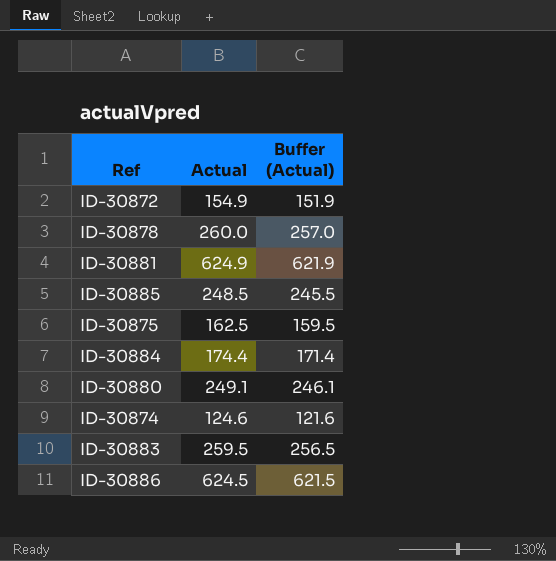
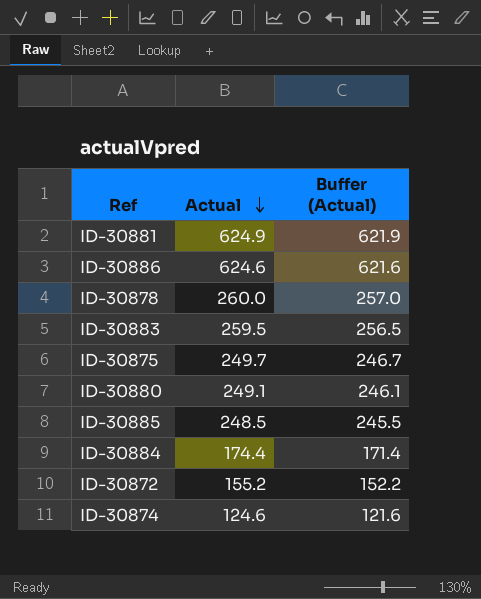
row order: none -> Actual descending
ID-30886 | Actual: 624.5 -> 624.6
ID-30886 | Buffer (Actual): 621.5 -> 621.6
ID-30875 | Actual: 162.5 -> 249.7
ID-30875 | Buffer (Actual): 159.5 -> 246.7
ID-30872 | Actual: 154.9 -> 155.2
ID-30872 | Buffer (Actual): 151.9 -> 152.2

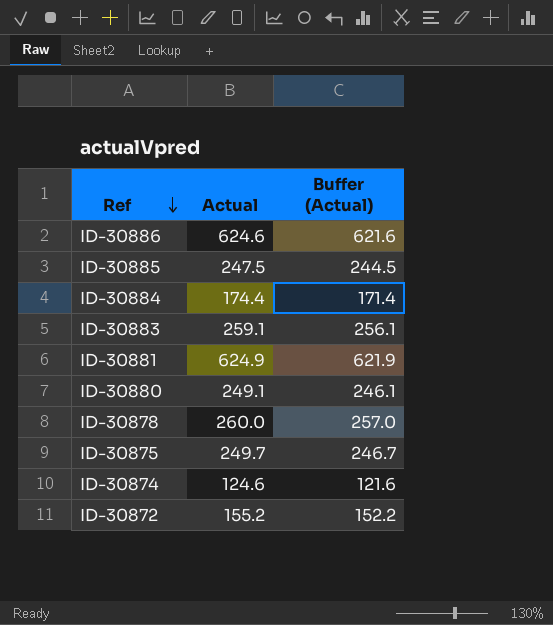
row order: Actual descending -> Ref descending
ID-30885 | Actual: 248.5 -> 247.5
ID-30885 | Buffer (Actual): 245.5 -> 244.5
ID-30883 | Actual: 259.5 -> 259.1
ID-30883 | Buffer (Actual): 256.5 -> 256.1

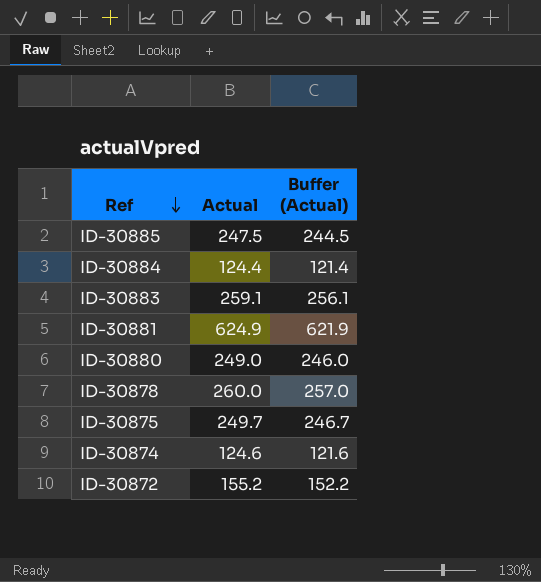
row ID-30886: 624.6 | 621.6 -> none
ID-30884 | Actual: 174.4 -> 124.4
ID-30884 | Buffer (Actual): 171.4 -> 121.4
ID-30880 | Actual: 249.1 -> 249.0
ID-30880 | Buffer (Actual): 246.1 -> 246.0

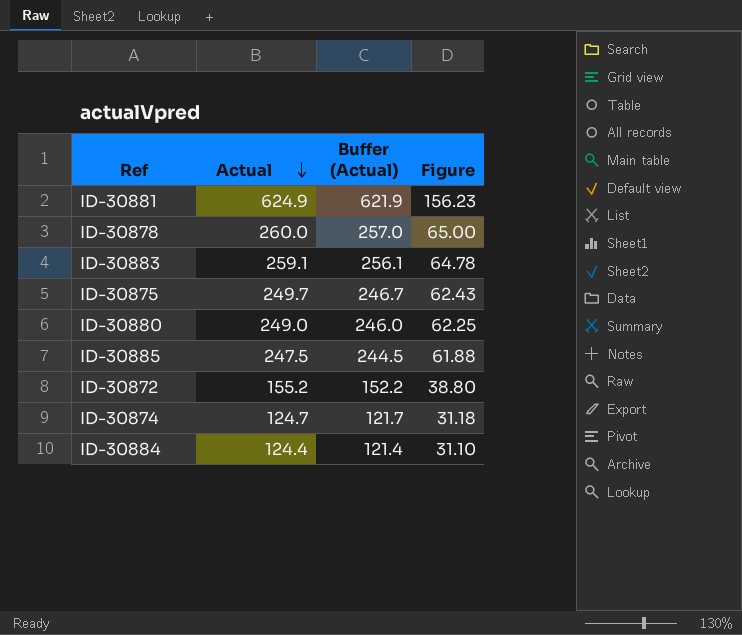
row order: Ref descending -> Actual descending
column Figure | formula: none -> [Actual] * 0.25
ID-30874 | Actual: 124.6 -> 124.7
ID-30874 | Buffer (Actual): 121.6 -> 121.7

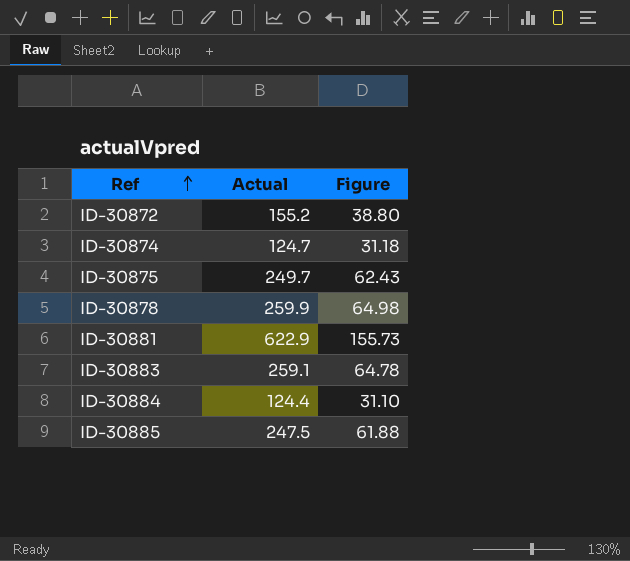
row order: Actual descending -> Ref ascending
column Buffer (Actual) | formula: [Actual] - 3 -> none
row ID-30880: 249.0 | 246.0 | 62.25 -> none
ID-30878 | Actual: 260.0 -> 259.9
ID-30878 | Figure: 65.00 -> 64.98
ID-30881 | Actual: 624.9 -> 622.9
ID-30881 | Figure: 156.23 -> 155.73

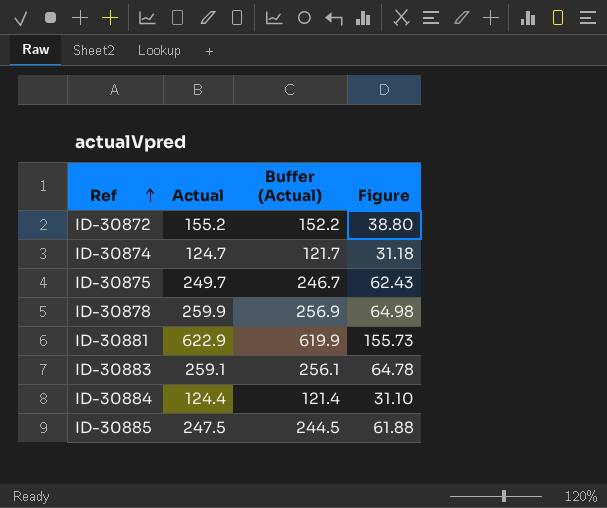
column Buffer (Actual) | formula: none -> [Actual] - 3

